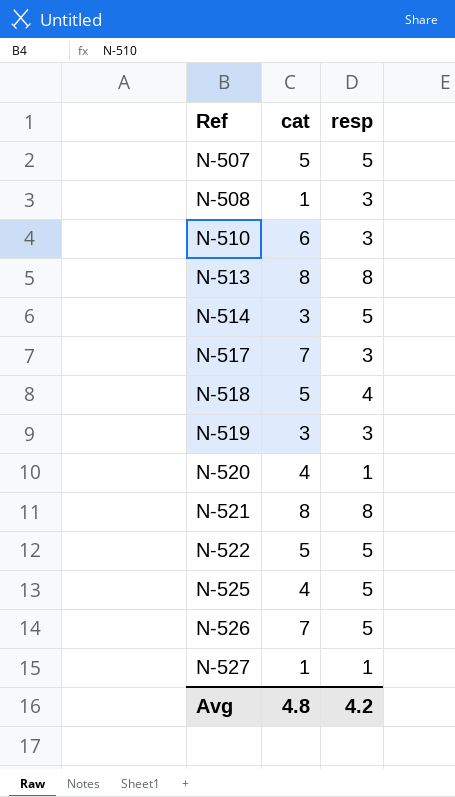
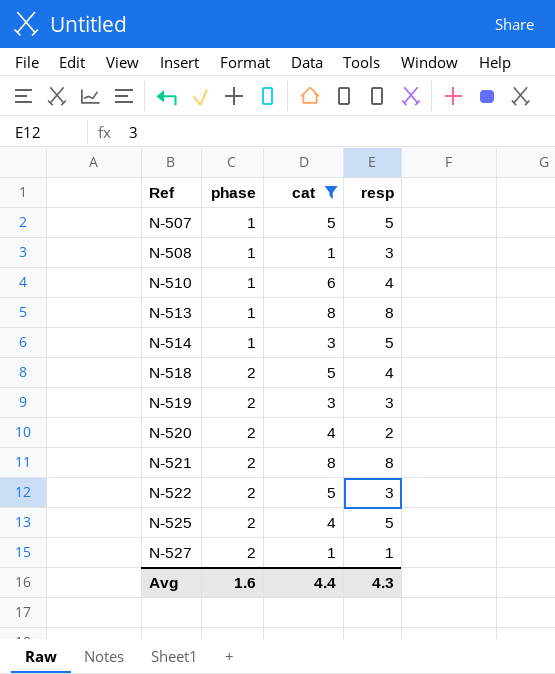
filter: none -> cat != 7
column phase | position: none -> 2
N-510 | resp: 3 -> 4
N-520 | resp: 1 -> 2
N-522 | resp: 5 -> 3
Avg | cat: 4.8 -> 4.4
Avg | resp: 4.2 -> 4.3

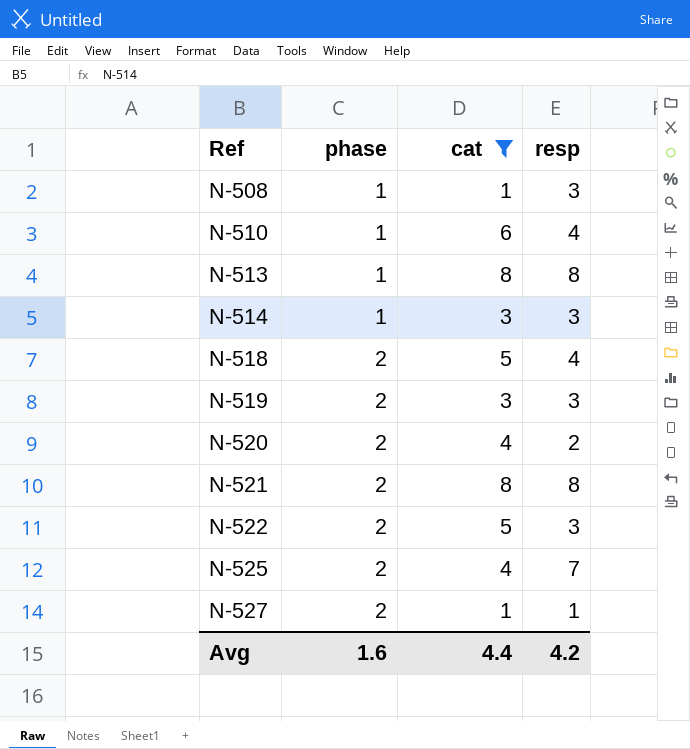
row N-507: 1 | 5 | 5 -> none
N-514 | resp: 5 -> 3
N-525 | resp: 5 -> 7
Avg | resp: 4.3 -> 4.2

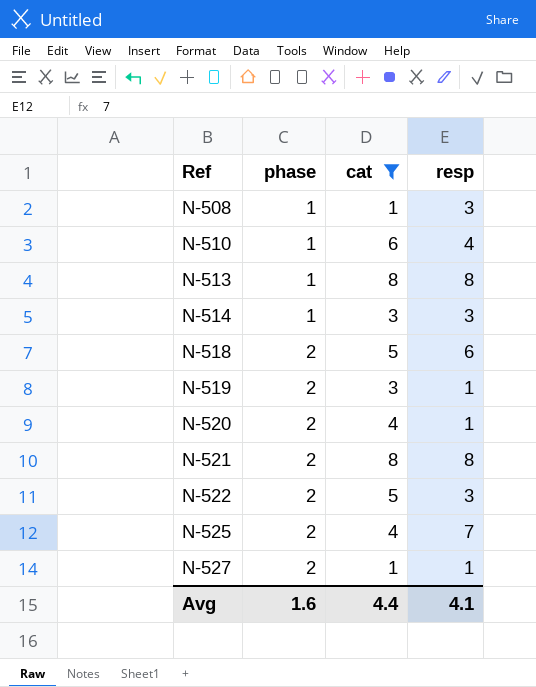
N-518 | resp: 4 -> 6
N-519 | resp: 3 -> 1
N-520 | resp: 2 -> 1
Avg | resp: 4.2 -> 4.1

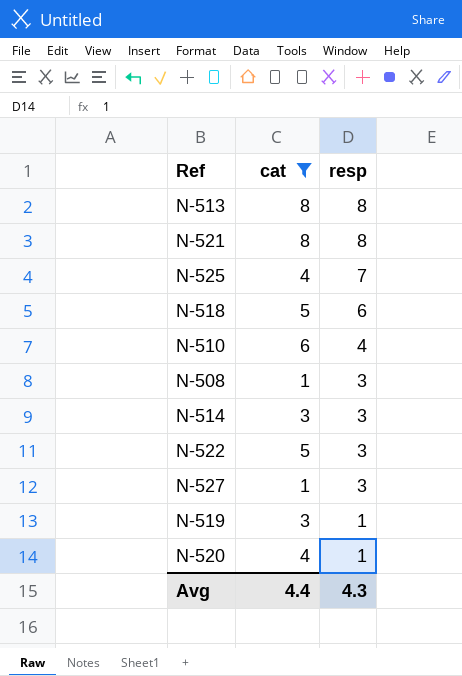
row order: Ref ascending -> resp descending
column phase | position: 2 -> none
N-527 | resp: 1 -> 3
Avg | resp: 4.1 -> 4.3

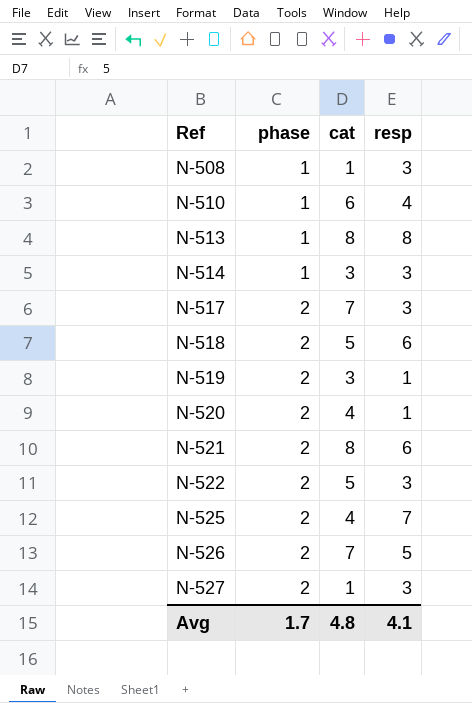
filter: cat != 7 -> none
row order: resp descending -> Ref ascending
column phase | position: none -> 2
N-521 | resp: 8 -> 6
Avg | cat: 4.4 -> 4.8
Avg | resp: 4.3 -> 4.1

